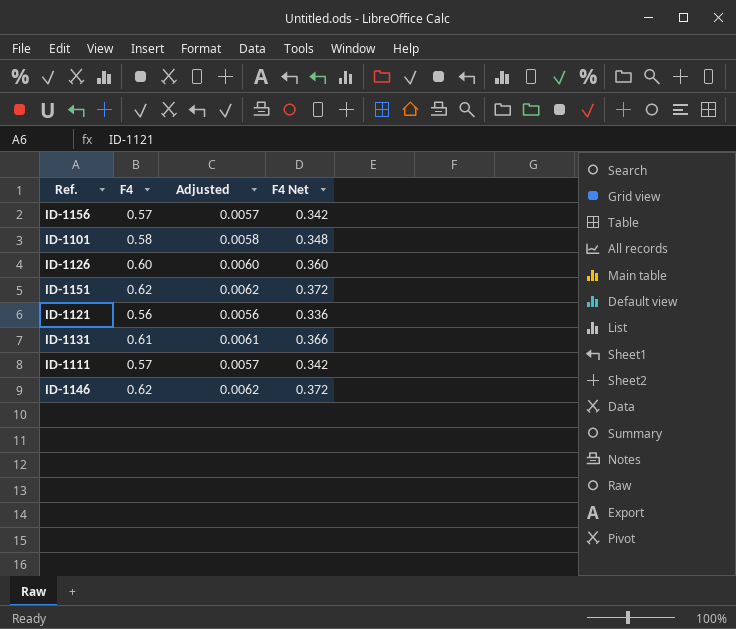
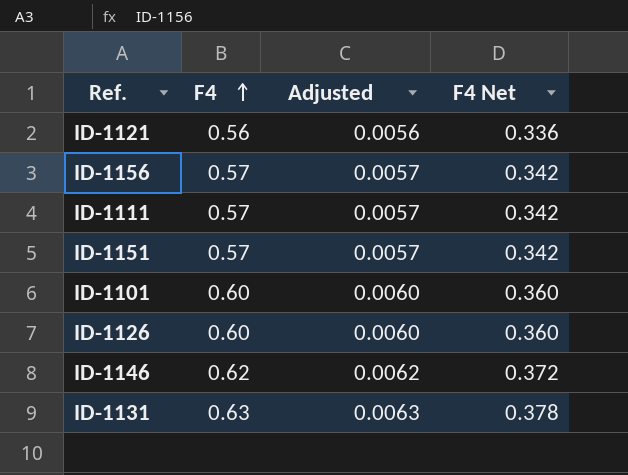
row order: none -> F4 ascending
ID-1151 | F4: 0.62 -> 0.57
ID-1151 | Adjusted: 0.0062 -> 0.0057
ID-1151 | F4 Net: 0.372 -> 0.342
ID-1101 | F4: 0.58 -> 0.60
ID-1101 | Adjusted: 0.0058 -> 0.0060
ID-1101 | F4 Net: 0.348 -> 0.360
ID-1131 | F4: 0.61 -> 0.63
ID-1131 | Adjusted: 0.0061 -> 0.0063
ID-1131 | F4 Net: 0.366 -> 0.378

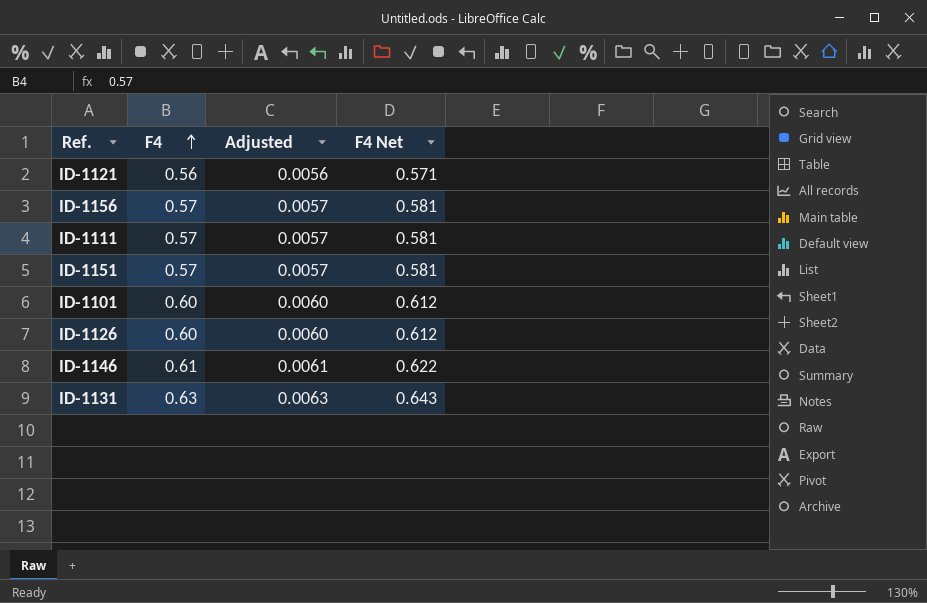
column F4 Net | formula: [F4] * 0.6 -> [F4] * 1.02
ID-1146 | F4: 0.62 -> 0.61
ID-1146 | Adjusted: 0.0062 -> 0.0061

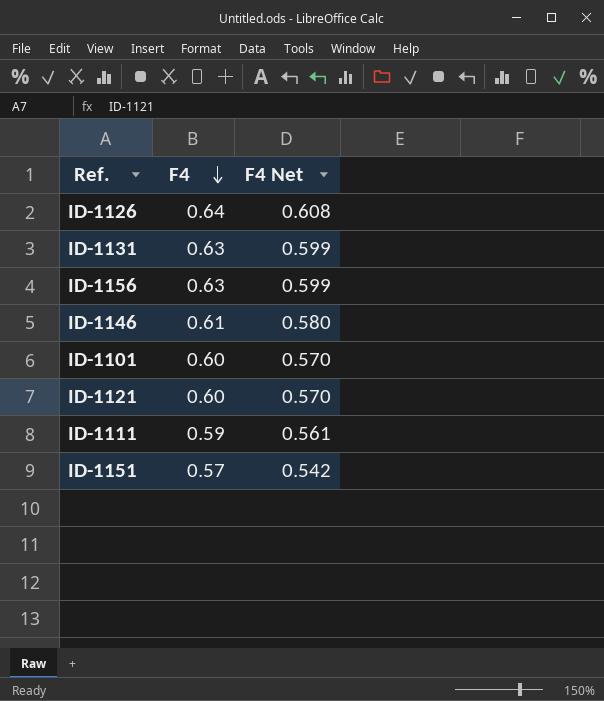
row order: F4 ascending -> F4 descending
column Adjusted | formula: [F4] * 0.01 -> none
column F4 Net | formula: [F4] * 1.02 -> [F4] * 0.95
ID-1126 | F4: 0.60 -> 0.64
ID-1156 | F4: 0.57 -> 0.63
ID-1121 | F4: 0.56 -> 0.60
ID-1111 | F4: 0.57 -> 0.59

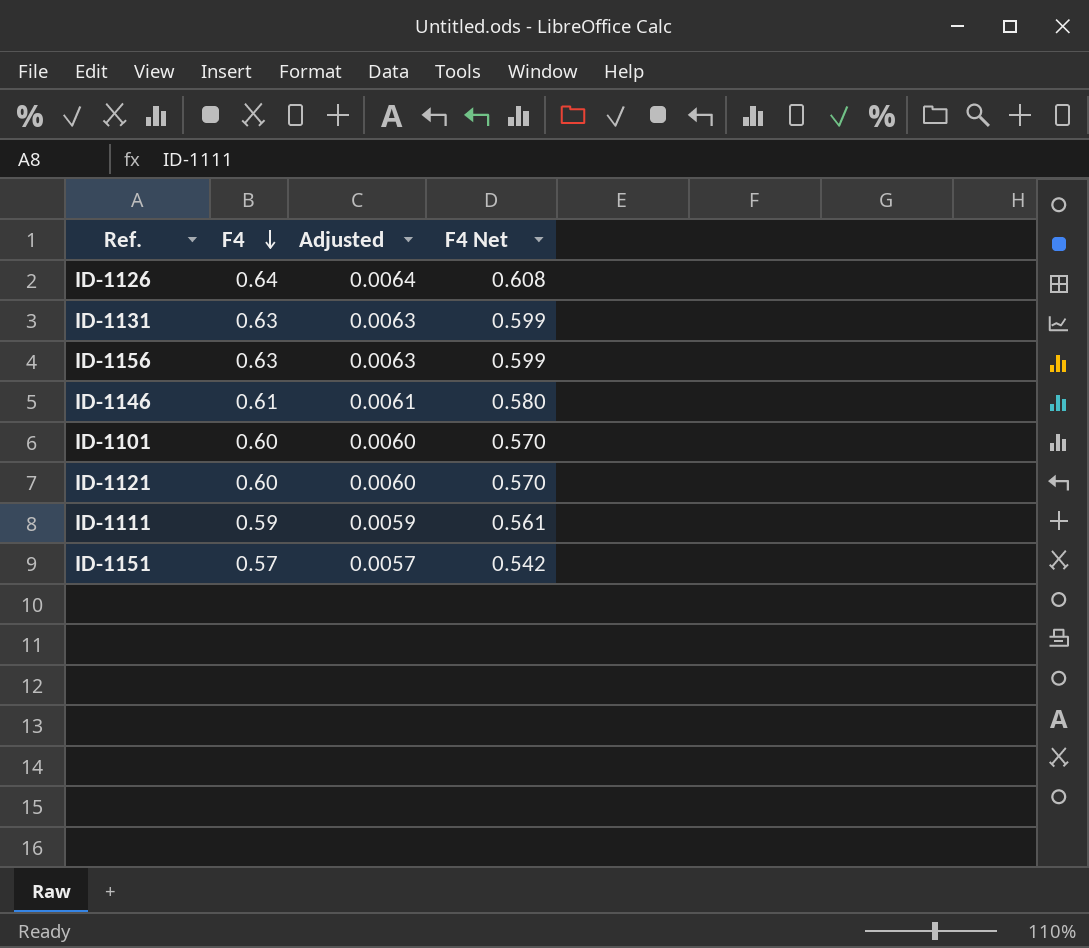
column Adjusted | formula: none -> [F4] * 0.01

